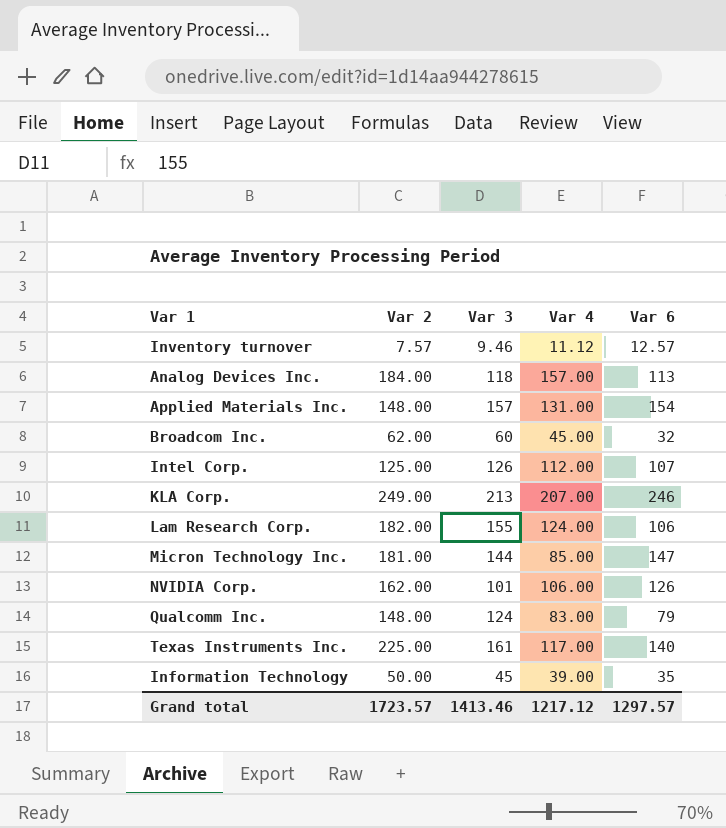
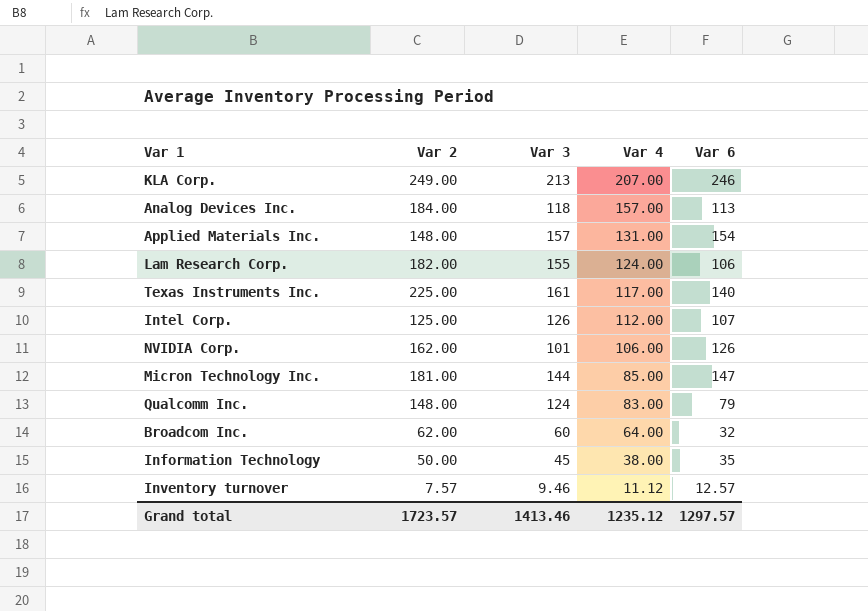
row order: none -> Var 4 descending
Broadcom Inc. | Var 4: 45.00 -> 64.00
Information Technology | Var 4: 39.00 -> 38.00
Grand total | Var 4: 1217.12 -> 1235.12

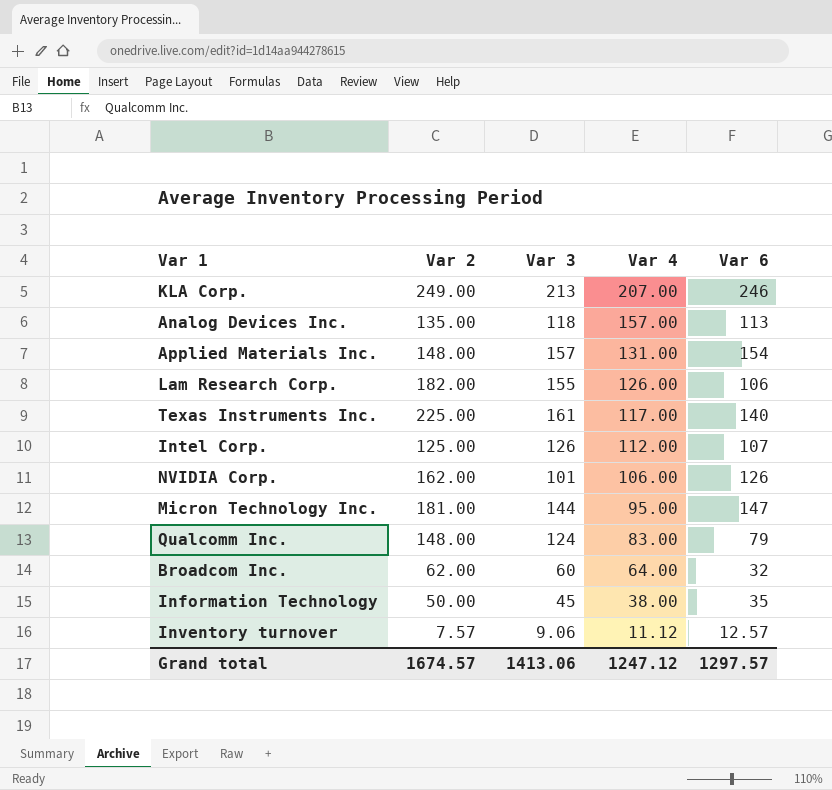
Analog Devices Inc. | Var 2: 184.00 -> 135.00
Lam Research Corp. | Var 4: 124.00 -> 126.00
Micron Technology Inc. | Var 4: 85.00 -> 95.00
Inventory turnover | Var 3: 9.46 -> 9.06
Grand total | Var 2: 1723.57 -> 1674.57
Grand total | Var 3: 1413.46 -> 1413.06
Grand total | Var 4: 1235.12 -> 1247.12

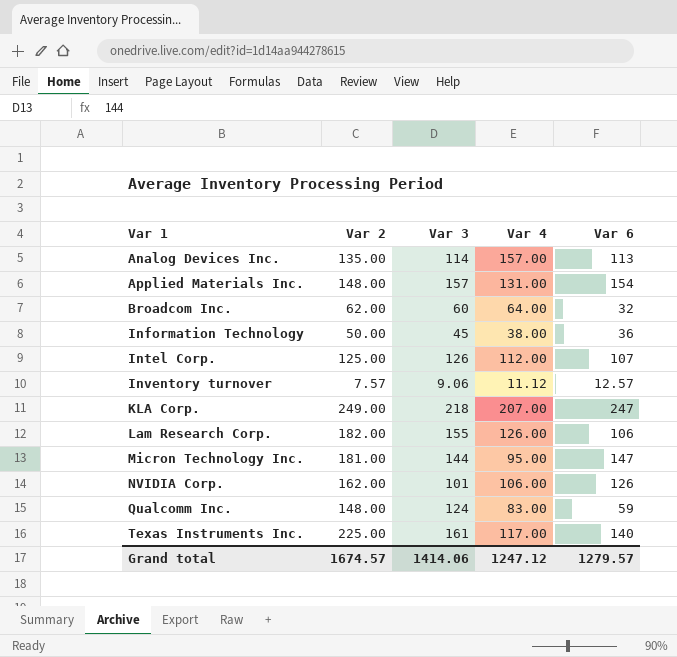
row order: Var 4 descending -> Var 1 ascending
Analog Devices Inc. | Var 3: 118 -> 114
Information Technology | Var 6: 35 -> 36
KLA Corp. | Var 3: 213 -> 218
KLA Corp. | Var 6: 246 -> 247
Qualcomm Inc. | Var 6: 79 -> 59
Grand total | Var 3: 1413.06 -> 1414.06
Grand total | Var 6: 1297.57 -> 1279.57

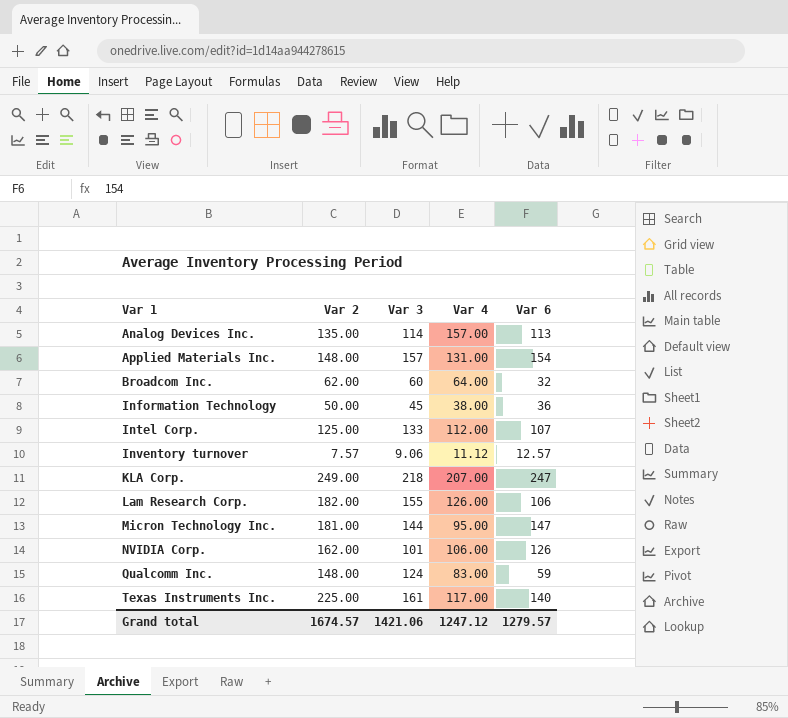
Intel Corp. | Var 3: 126 -> 133
Grand total | Var 3: 1414.06 -> 1421.06

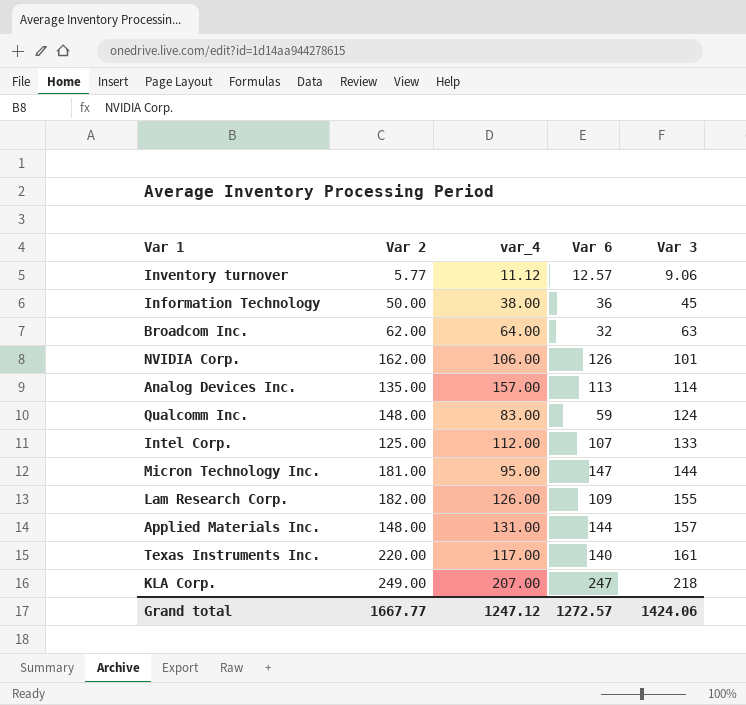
row order: Var 1 ascending -> Var 3 ascending
column name: Var 4 -> var_4
column Var 3 | position: 3 -> 5
Inventory turnover | Var 2: 7.57 -> 5.77
Broadcom Inc. | Var 3: 60 -> 63
Lam Research Corp. | Var 6: 106 -> 109
Applied Materials Inc. | Var 6: 154 -> 144
Texas Instruments Inc. | Var 2: 225.00 -> 220.00
Grand total | Var 2: 1674.57 -> 1667.77
Grand total | Var 6: 1279.57 -> 1272.57
Grand total | Var 3: 1421.06 -> 1424.06

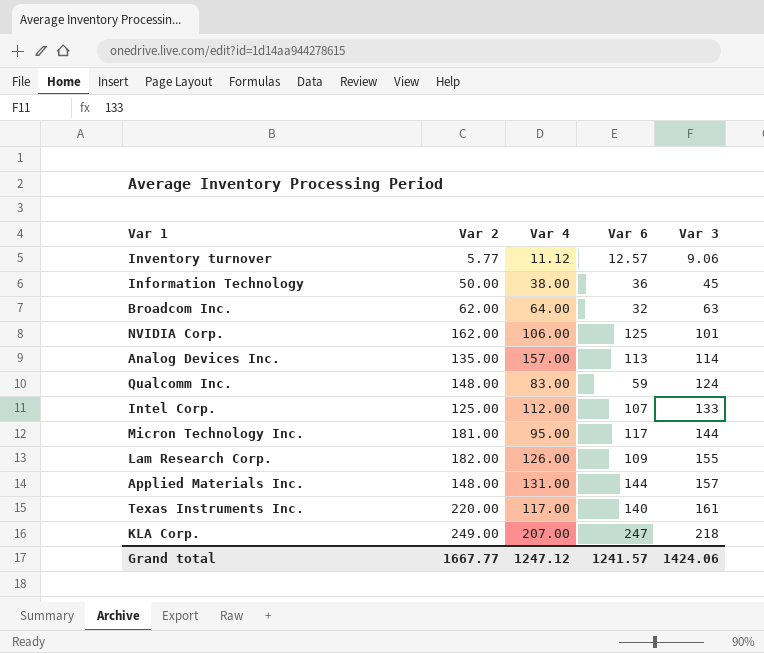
column name: var_4 -> Var 4
NVIDIA Corp. | Var 6: 126 -> 125
Micron Technology Inc. | Var 6: 147 -> 117
Grand total | Var 6: 1272.57 -> 1241.57

